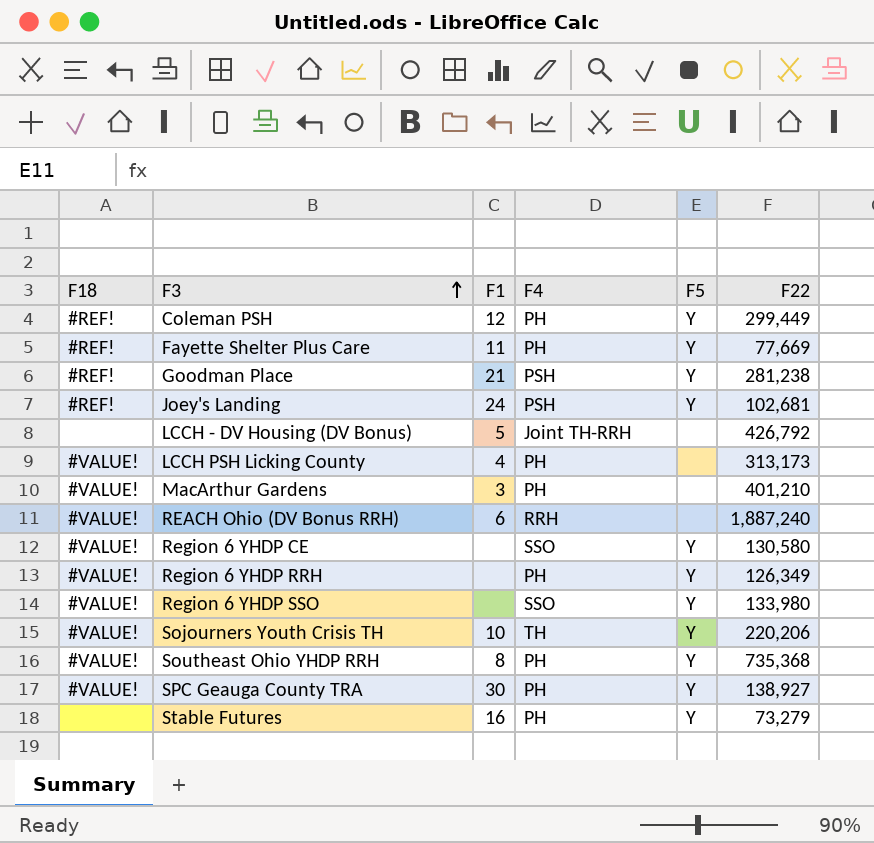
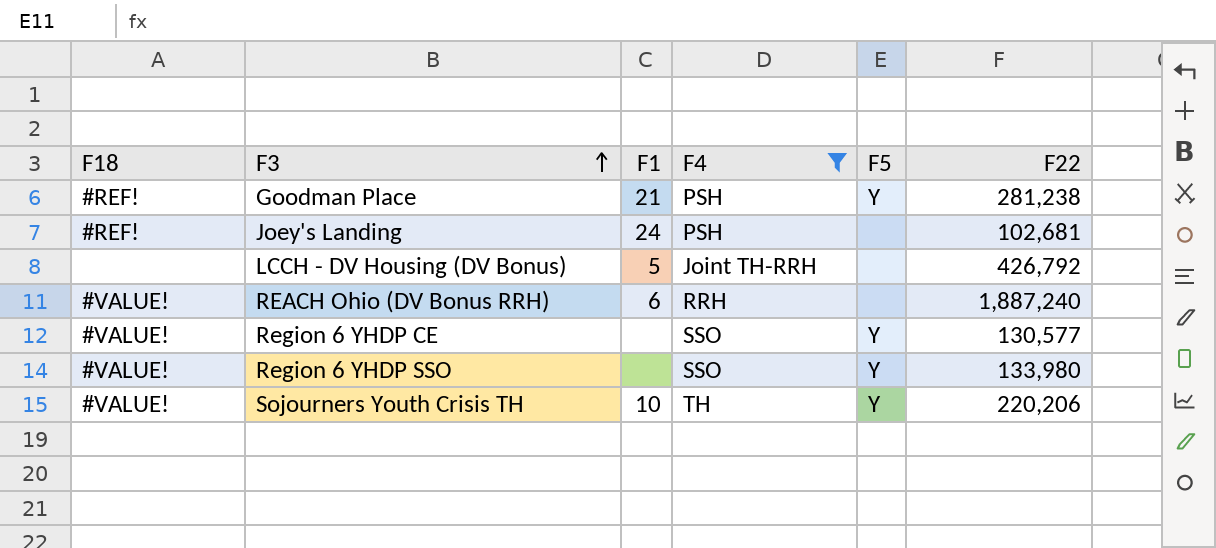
filter: none -> F4 != PH
Joey's Landing | F5: Y -> none
Region 6 YHDP CE | F22: 130,580 -> 130,577

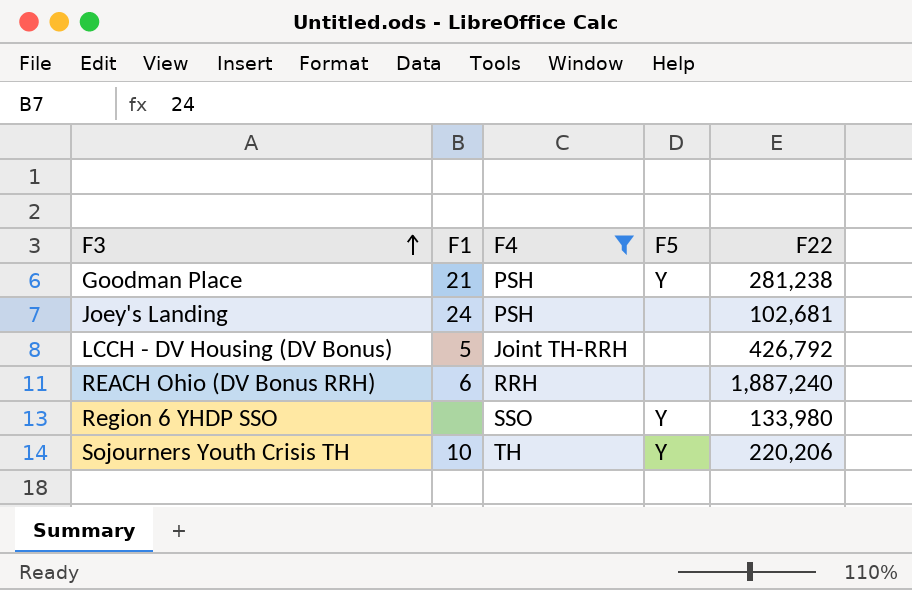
column F18 | position: 1 -> none
row Region 6 YHDP CE: #VALUE! | none | SSO | Y | 130,577 -> none

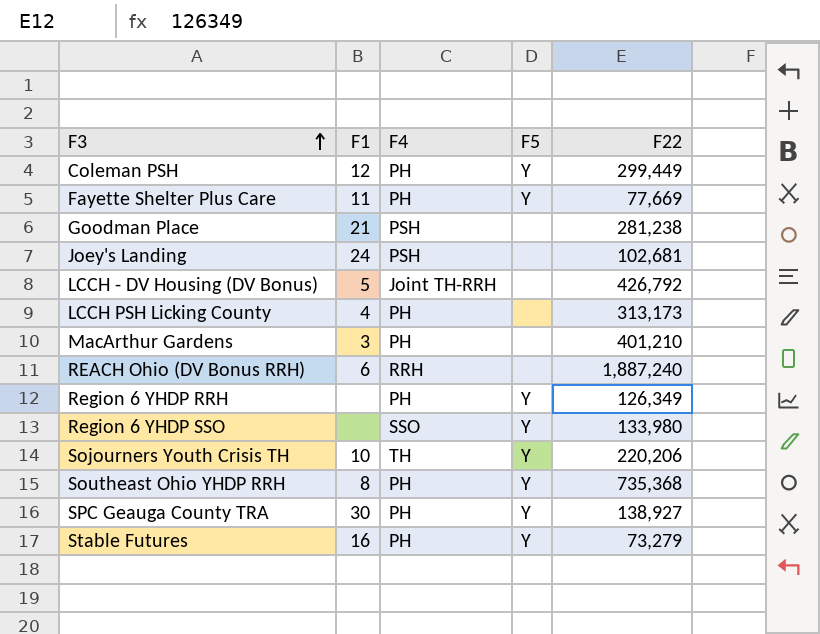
filter: F4 != PH -> none
Goodman Place | F5: Y -> none

